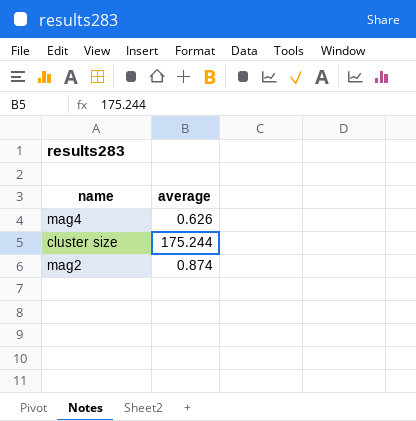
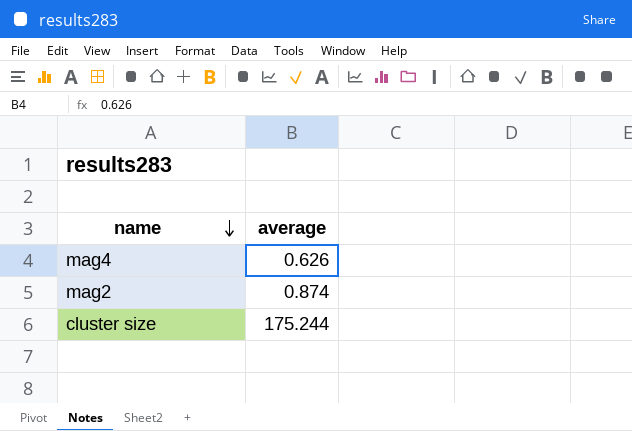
row order: none -> name descending

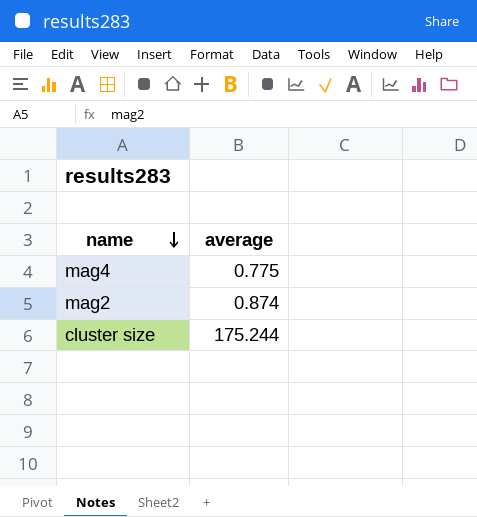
mag4 | average: 0.626 -> 0.775

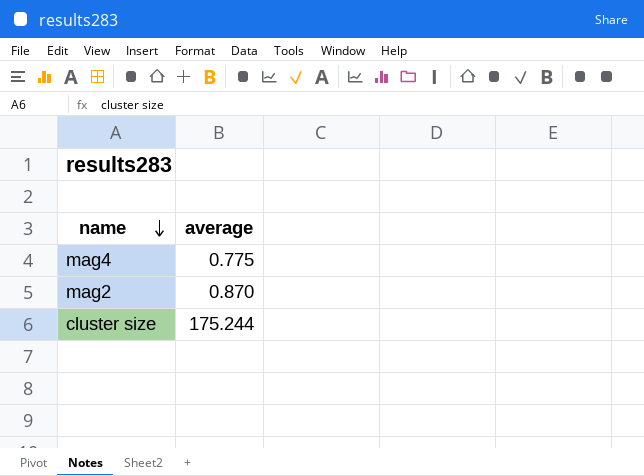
mag2 | average: 0.874 -> 0.870

